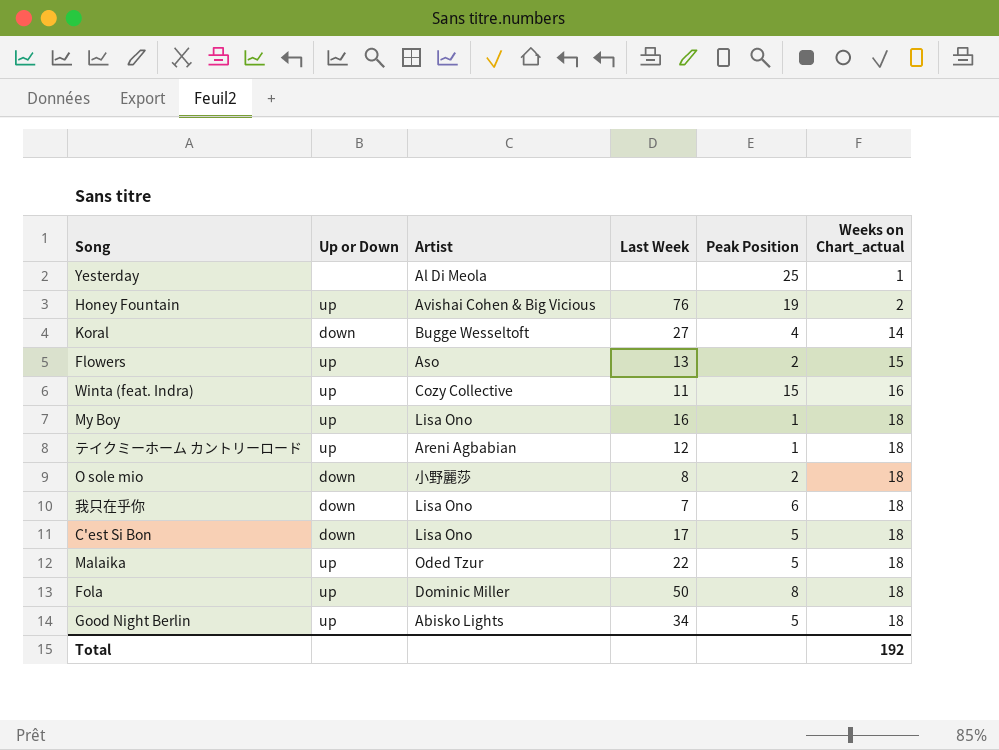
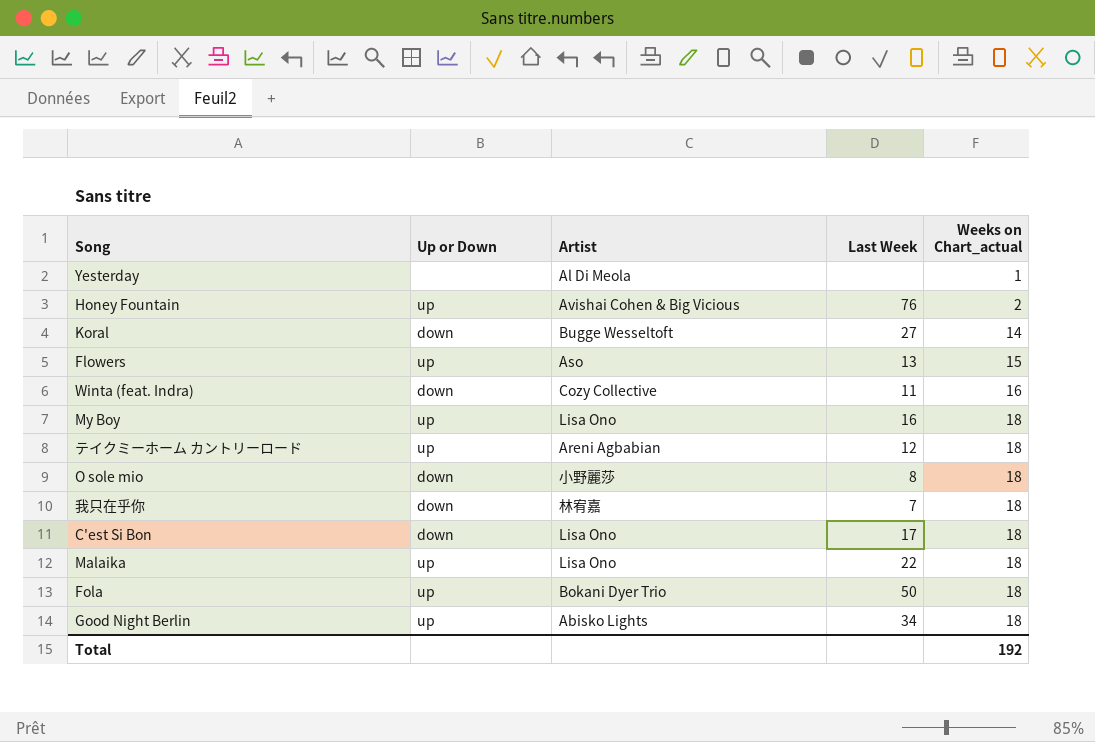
column Peak Position | position: 5 -> none
Winta (feat. Indra) | Up or Down: up -> down
我只在乎你 | Artist: Lisa Ono -> 林宥嘉
Malaika | Artist: Oded Tzur -> Lisa Ono
Fola | Artist: Dominic Miller -> Bokani Dyer Trio

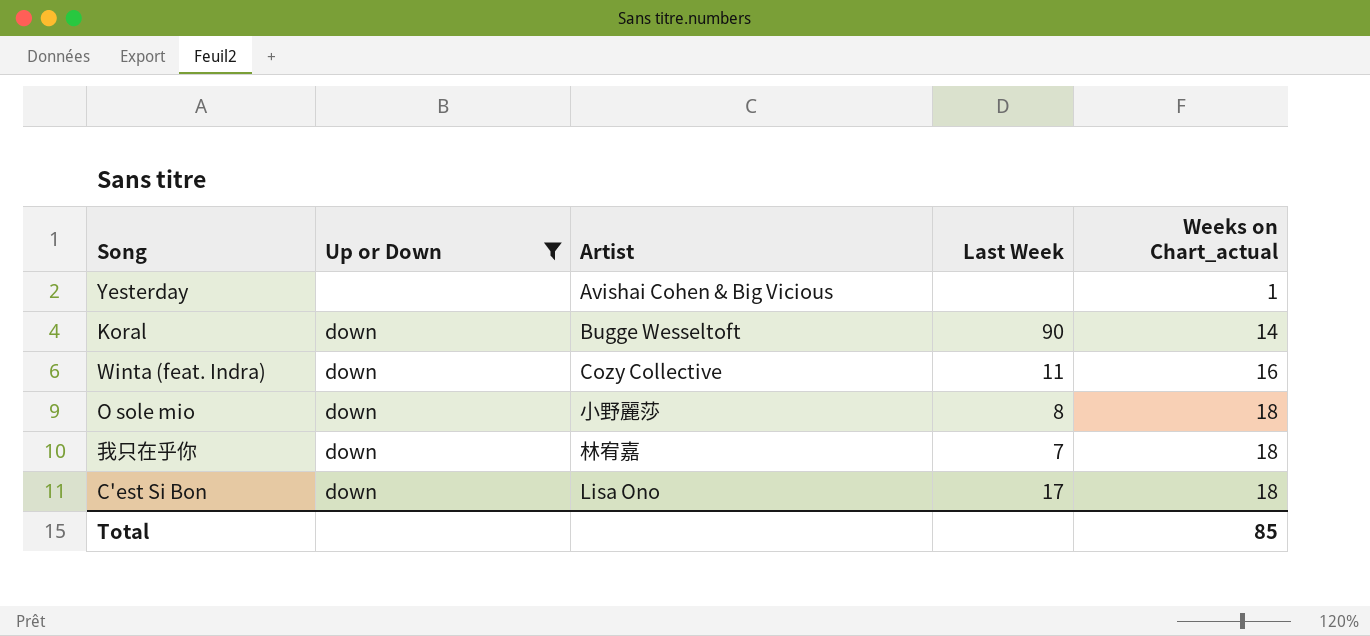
filter: none -> Up or Down != up
Yesterday | Artist: Al Di Meola -> Avishai Cohen & Big Vicious
Koral | Last Week: 27 -> 90
Total | Weeks on Chart_actual: 192 -> 85

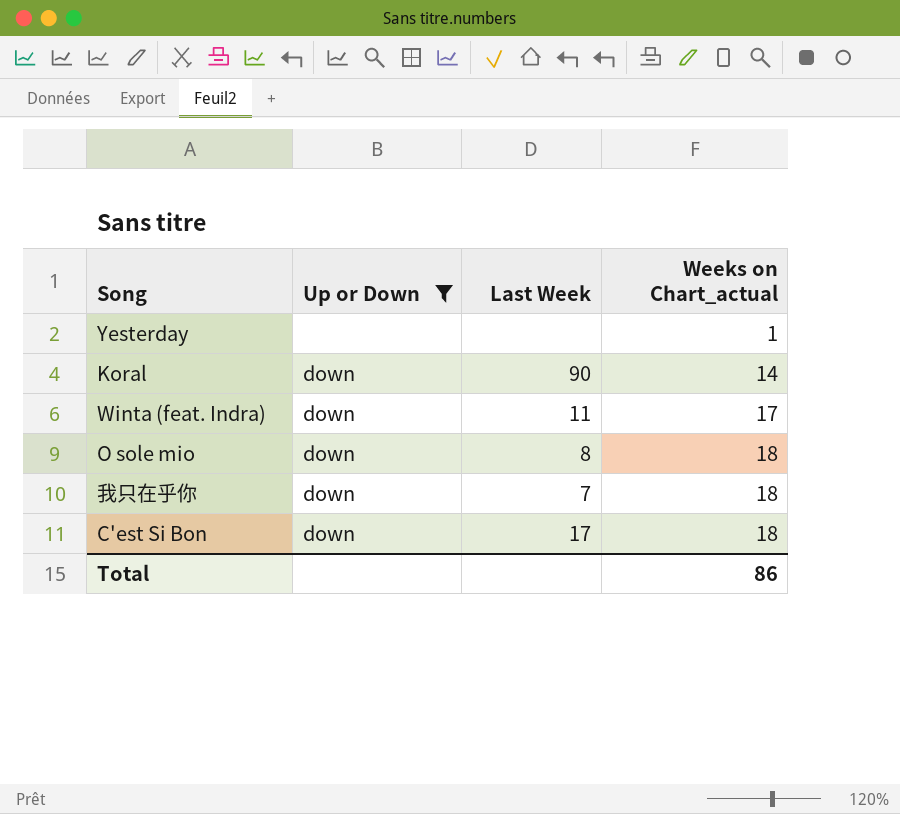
column Artist | position: 3 -> none
Winta (feat. Indra) | Weeks on Chart_actual: 16 -> 17
Total | Weeks on Chart_actual: 85 -> 86

